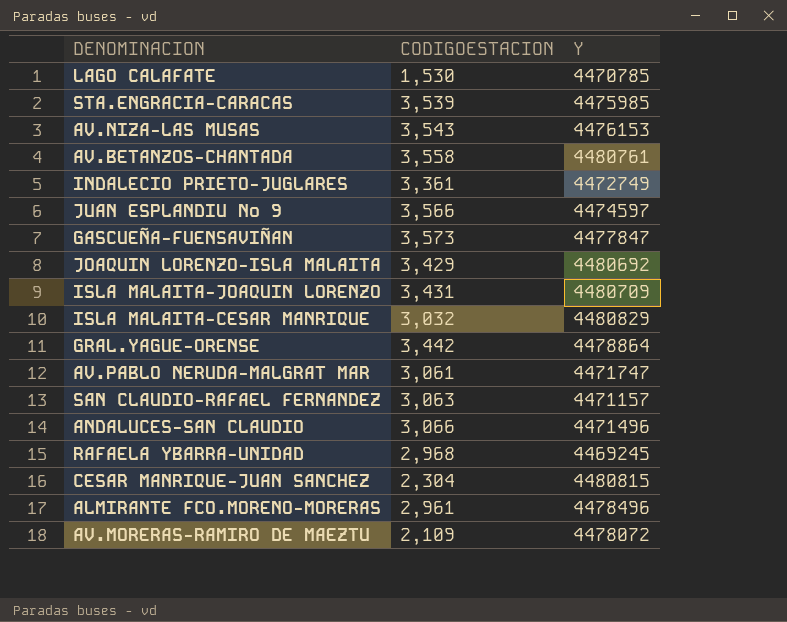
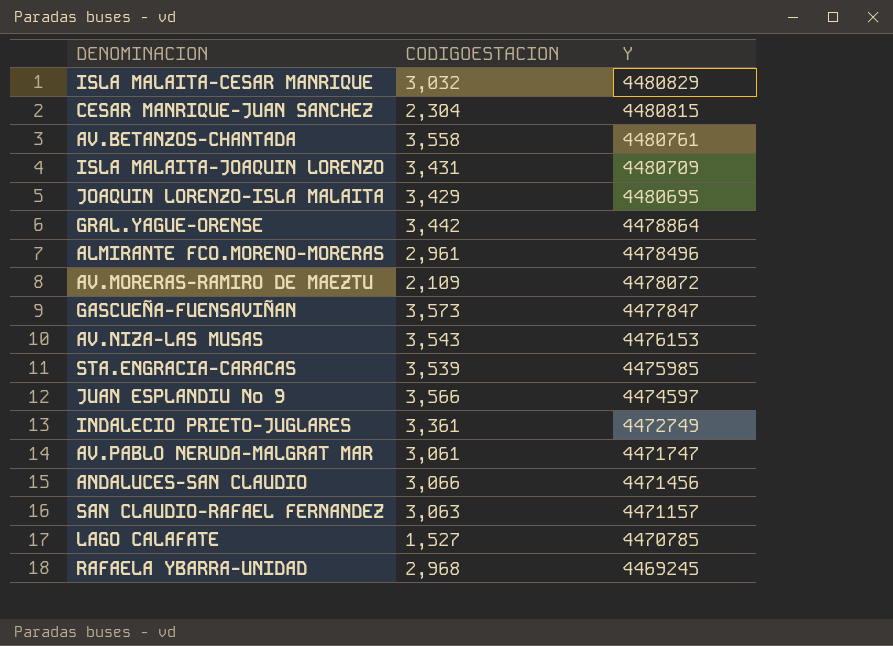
row order: none -> Y descending
JOAQUIN LORENZO-ISLA MALAITA | Y: 4480692 -> 4480695
ANDALUCES-SAN CLAUDIO | Y: 4471496 -> 4471456
LAGO CALAFATE | CODIGOESTACION: 1,530 -> 1,527

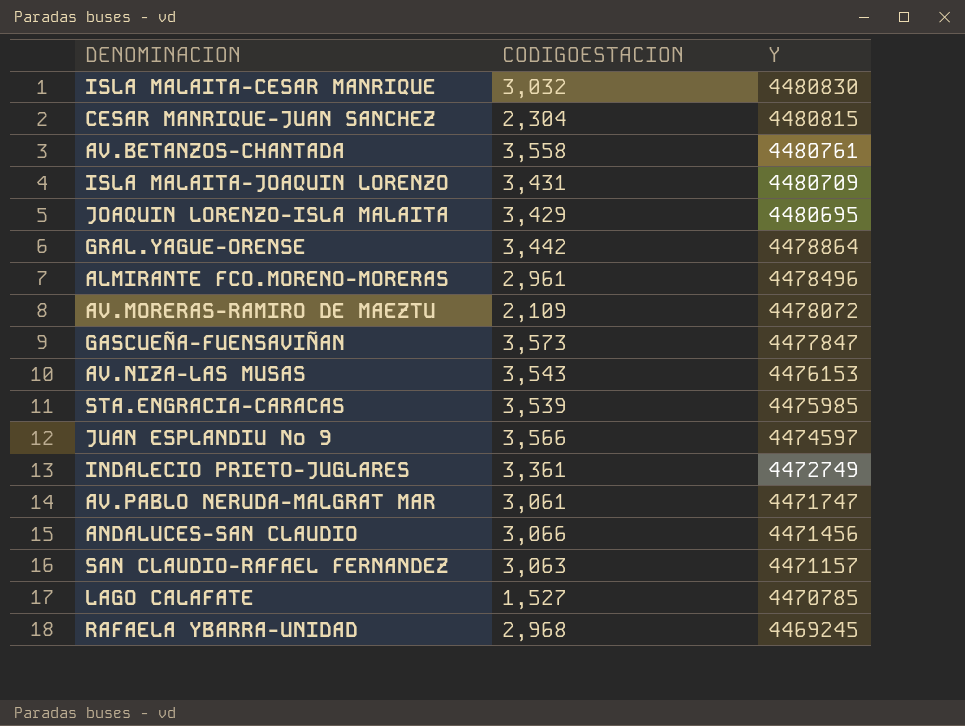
ISLA MALAITA-CESAR MANRIQUE | Y: 4480829 -> 4480830

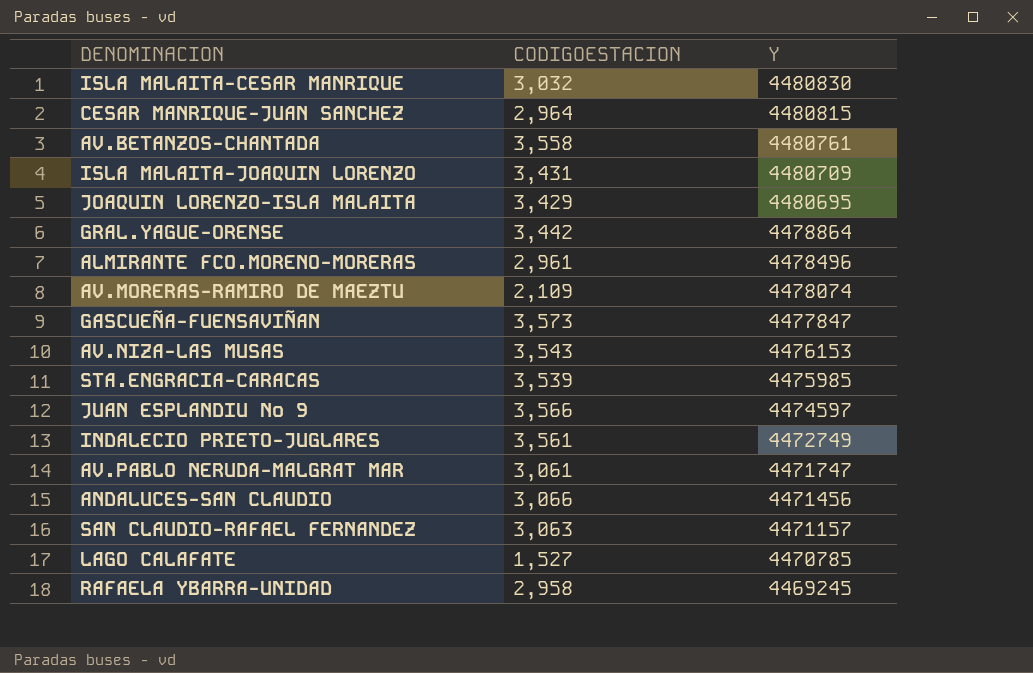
CESAR MANRIQUE-JUAN SANCHEZ | CODIGOESTACION: 2,304 -> 2,964
AV.MORERAS-RAMIRO DE MAEZTU | Y: 4478072 -> 4478074
INDALECIO PRIETO-JUGLARES | CODIGOESTACION: 3,361 -> 3,561
RAFAELA YBARRA-UNIDAD | CODIGOESTACION: 2,968 -> 2,958

